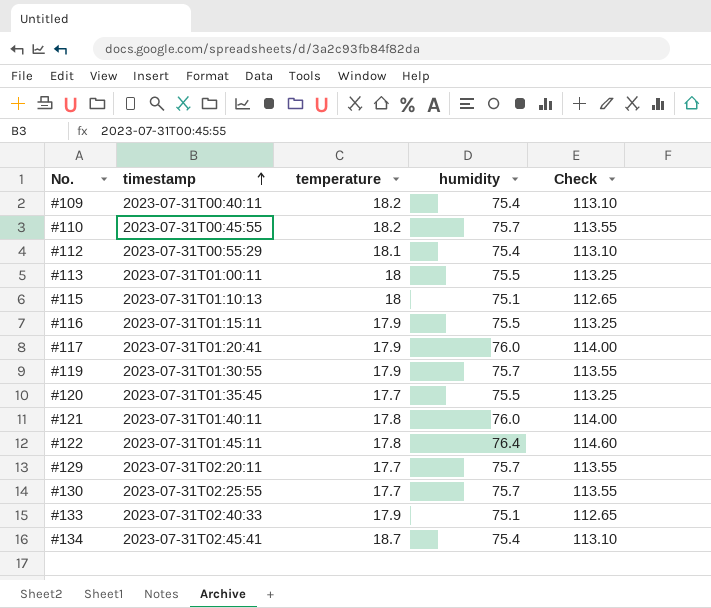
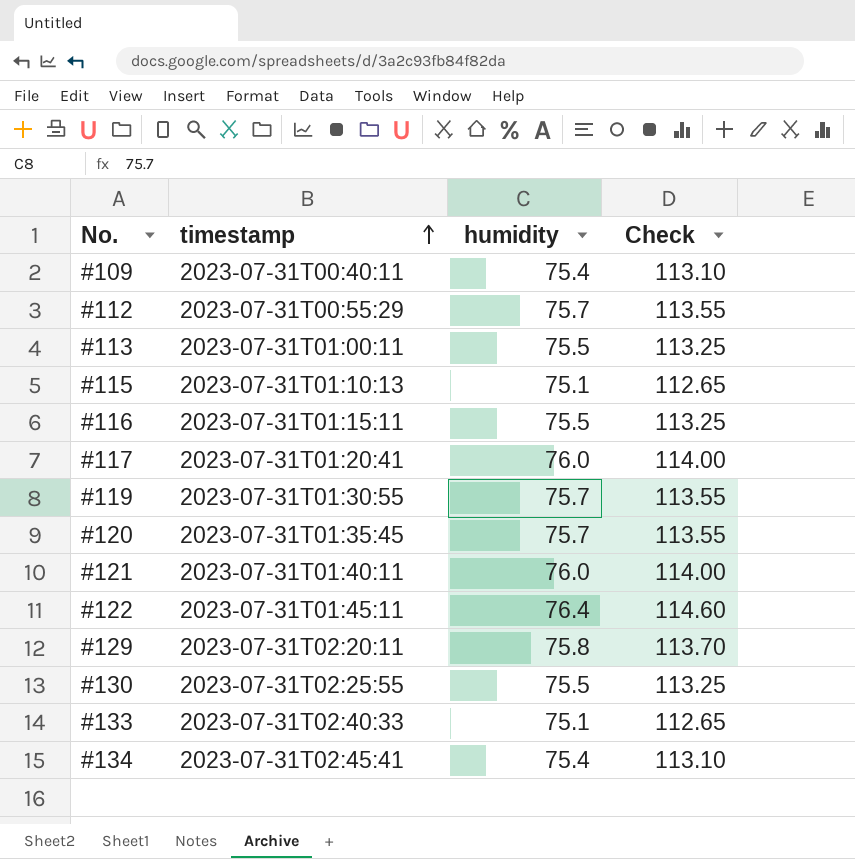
column temperature | position: 3 -> none
row #110: 2023-07-31T00:45:55 | 18.2 | 75.7 | 113.55 -> none
#112 | humidity: 75.4 -> 75.7
#112 | Check: 113.10 -> 113.55
#120 | humidity: 75.5 -> 75.7
#120 | Check: 113.25 -> 113.55
#129 | humidity: 75.7 -> 75.8
#129 | Check: 113.55 -> 113.70
#130 | humidity: 75.7 -> 75.5
#130 | Check: 113.55 -> 113.25

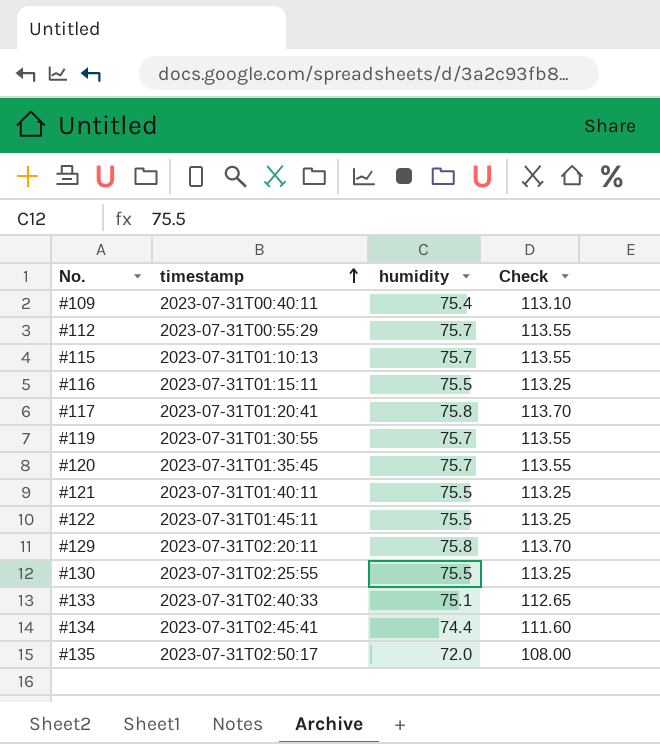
row #113: 2023-07-31T01:00:11 | 75.5 | 113.25 -> none
#115 | humidity: 75.1 -> 75.7
#115 | Check: 112.65 -> 113.55
#117 | humidity: 76.0 -> 75.8
#117 | Check: 114.00 -> 113.70
#121 | humidity: 76.0 -> 75.5
#121 | Check: 114.00 -> 113.25
#122 | humidity: 76.4 -> 75.5
#122 | Check: 114.60 -> 113.25
#134 | humidity: 75.4 -> 74.4
#134 | Check: 113.10 -> 111.60
row #135: none -> 2023-07-31T02:50:17 | 72.0 | 108.00

